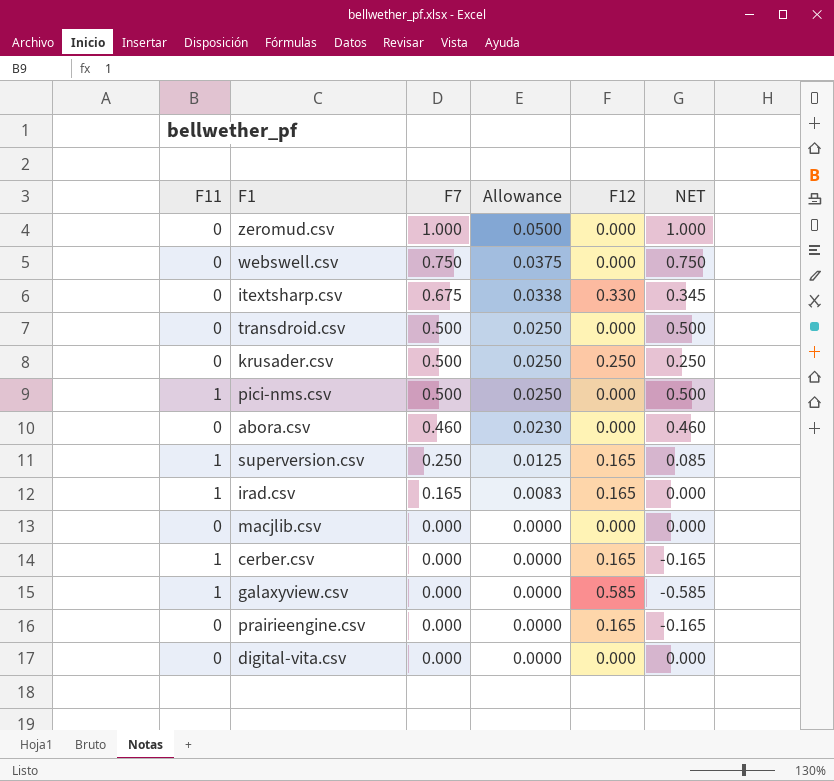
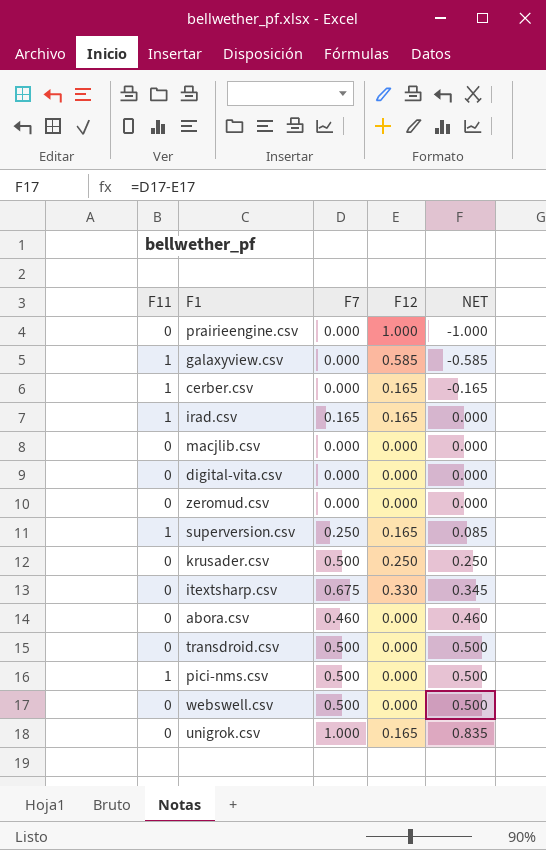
row order: F7 descending -> NET ascending
column Allowance | formula: [F7] * 0.05 -> none
prairieengine.csv | F12: 0.165 -> 1.000
prairieengine.csv | NET: -0.165 -> -1.000
zeromud.csv | F7: 1.000 -> 0.000
zeromud.csv | NET: 1.000 -> 0.000
webswell.csv | F7: 0.750 -> 0.500
webswell.csv | NET: 0.750 -> 0.500
row unigrok.csv: none -> 0 | 1.000 | 0.165 | 0.835

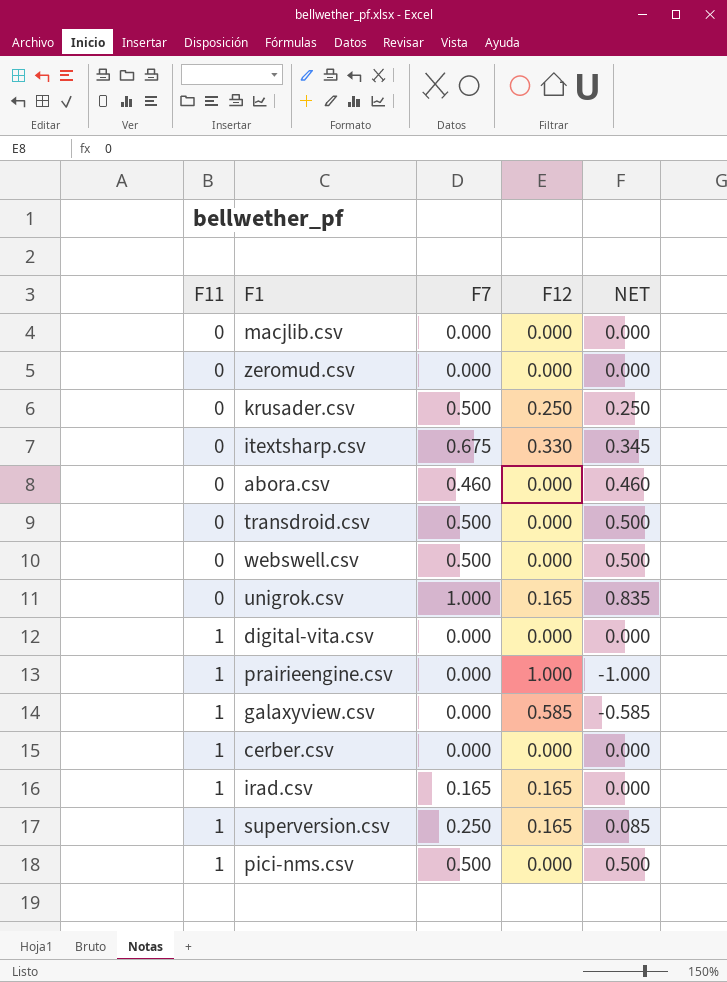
row order: NET ascending -> F11 ascending
digital-vita.csv | F11: 0 -> 1
prairieengine.csv | F11: 0 -> 1
cerber.csv | F12: 0.165 -> 0.000
cerber.csv | NET: -0.165 -> 0.000

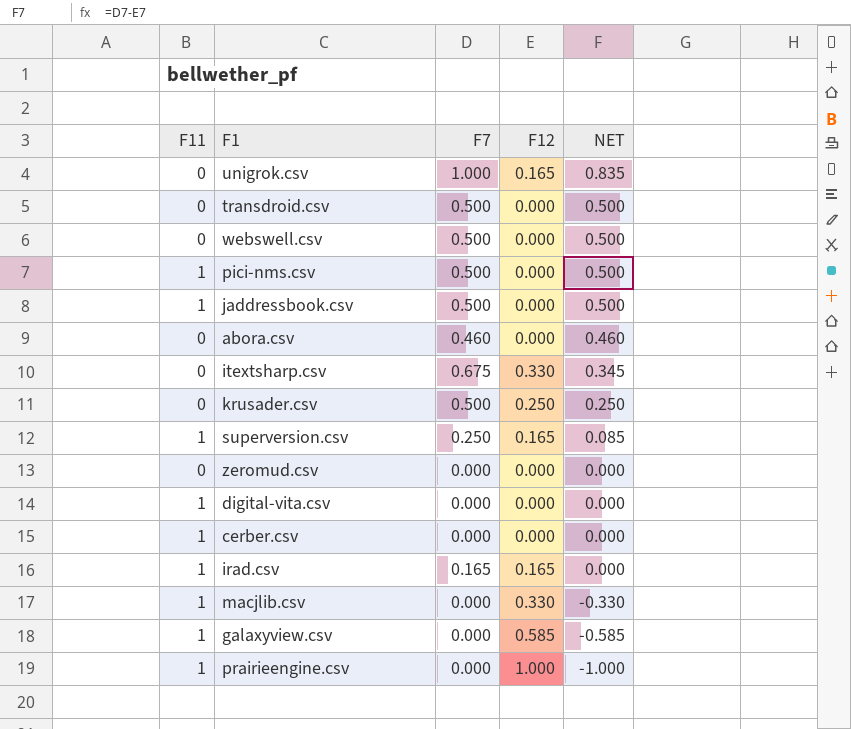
row order: F11 ascending -> NET descending
row jaddressbook.csv: none -> 1 | 0.500 | 0.000 | 0.500
macjlib.csv | F11: 0 -> 1
macjlib.csv | F12: 0.000 -> 0.330
macjlib.csv | NET: 0.000 -> -0.330

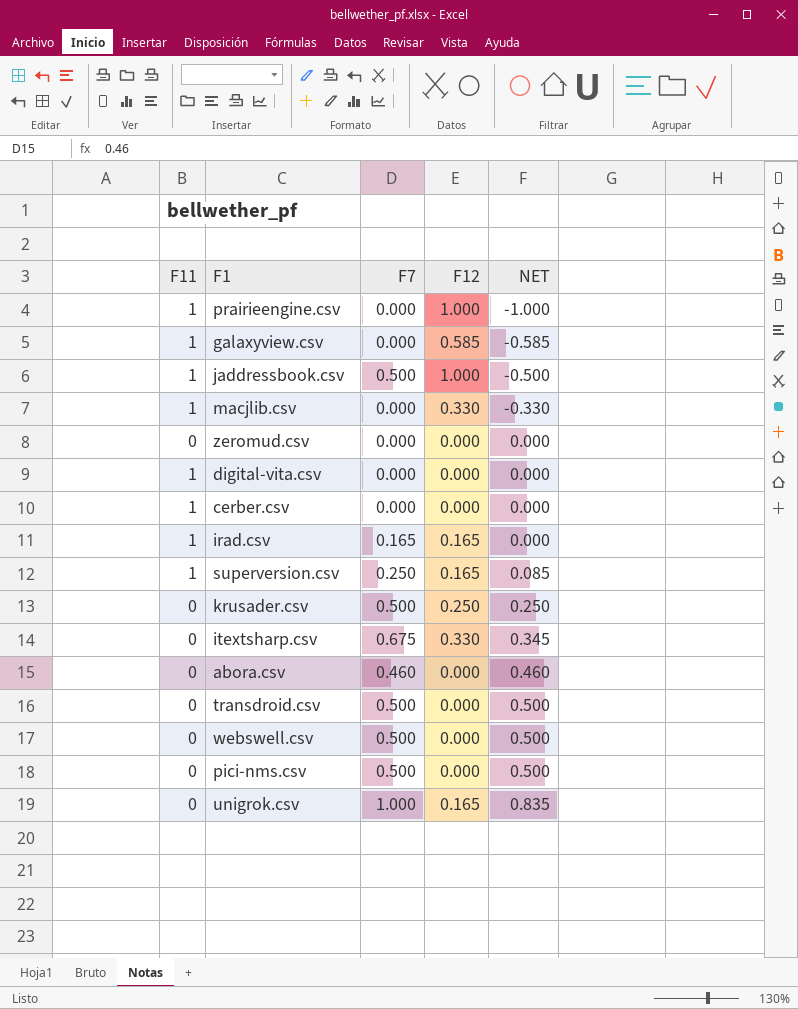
row order: NET descending -> NET ascending
jaddressbook.csv | F12: 0.000 -> 1.000
jaddressbook.csv | NET: 0.500 -> -0.500
pici-nms.csv | F11: 1 -> 0

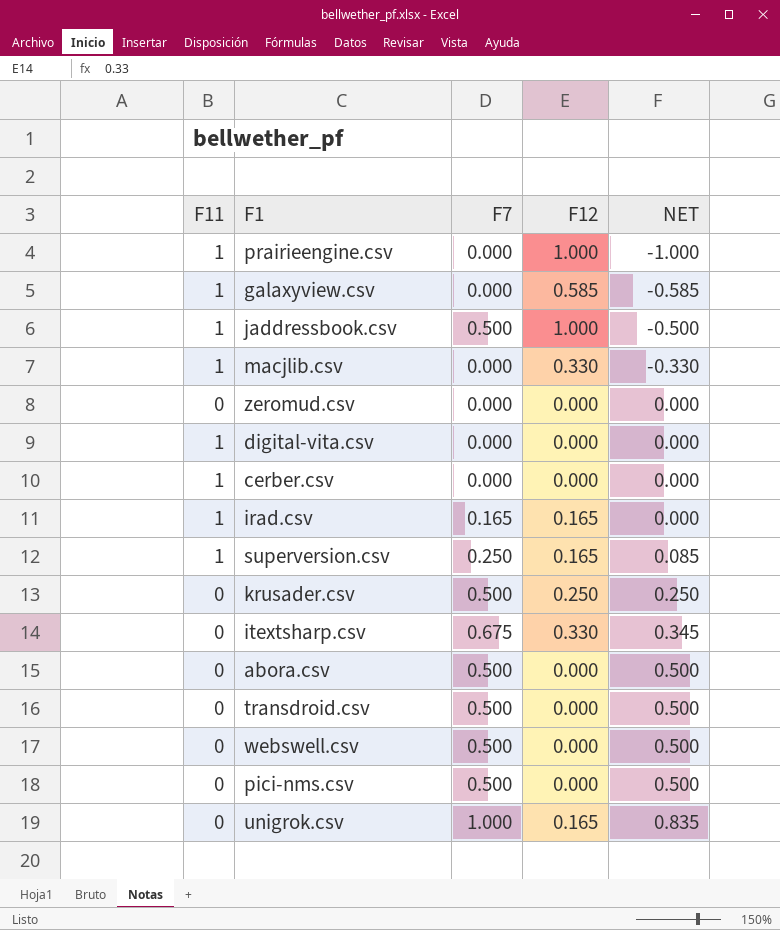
abora.csv | F7: 0.460 -> 0.500
abora.csv | NET: 0.460 -> 0.500

